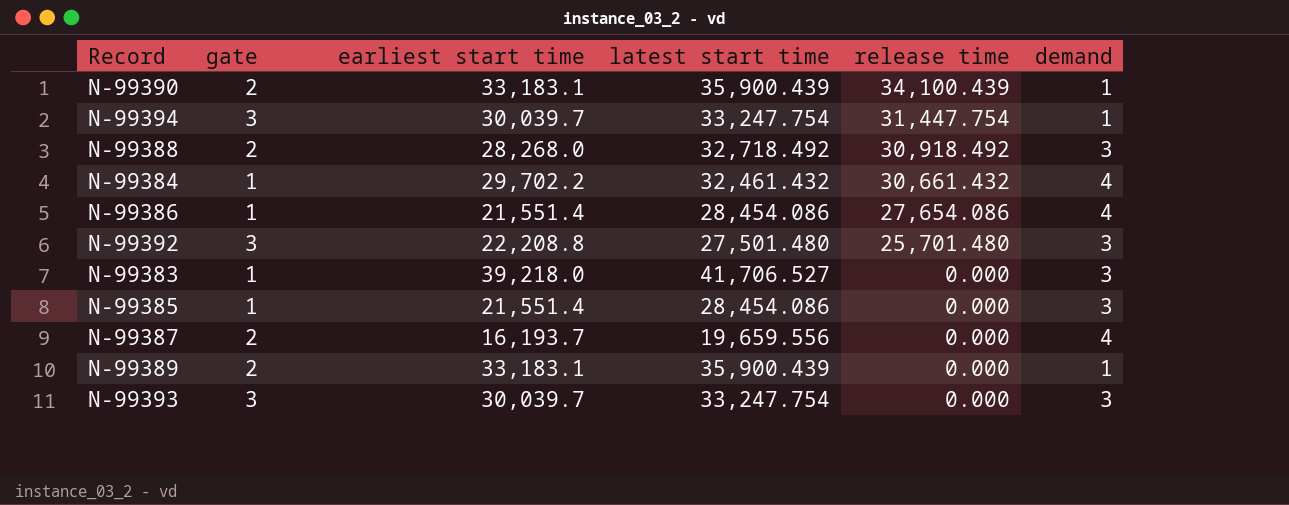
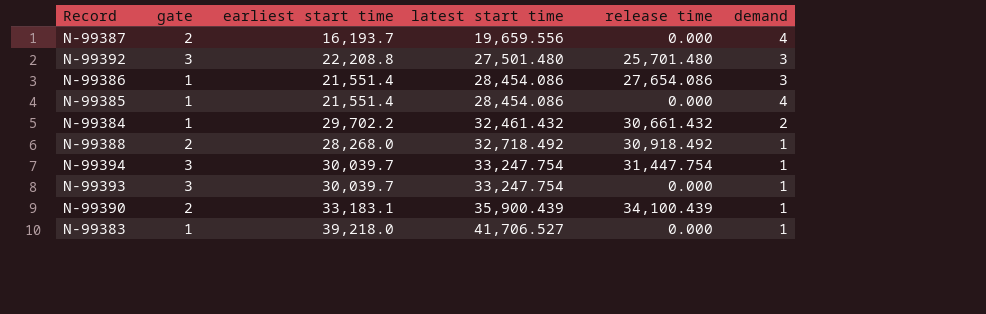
row order: release time descending -> latest start time ascending
row N-99389: 2 | 33,183.1 | 35,900.439 | 0.000 | 1 -> none
N-99386 | demand: 4 -> 3
N-99385 | demand: 3 -> 4
N-99384 | demand: 4 -> 2
N-99388 | demand: 3 -> 1
N-99393 | demand: 3 -> 1
N-99383 | demand: 3 -> 1

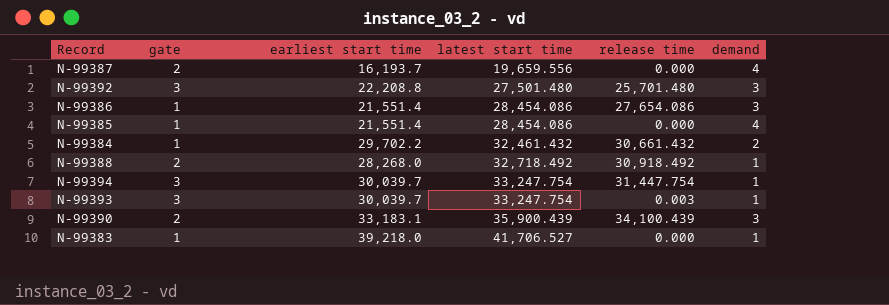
N-99393 | release time: 0.000 -> 0.003
N-99390 | demand: 1 -> 3

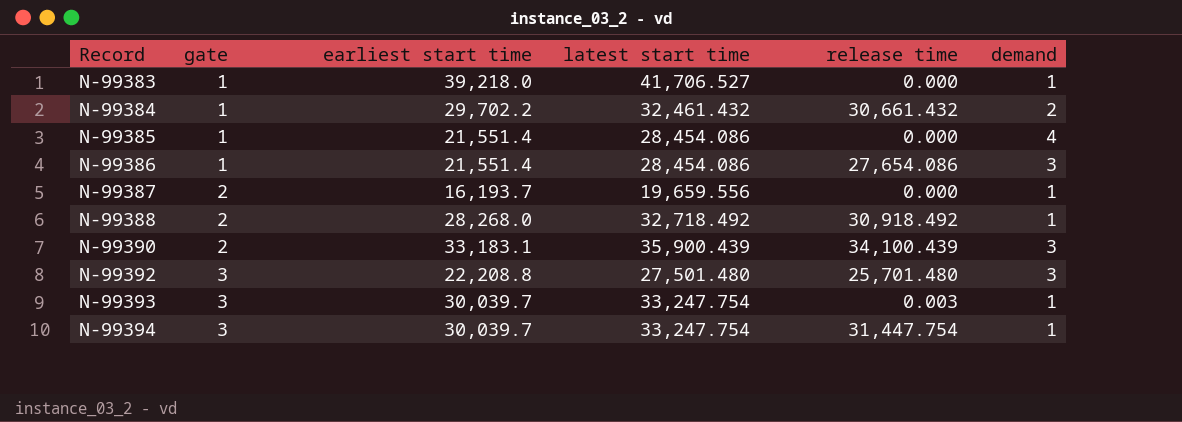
row order: latest start time ascending -> Record ascending
N-99387 | demand: 4 -> 1

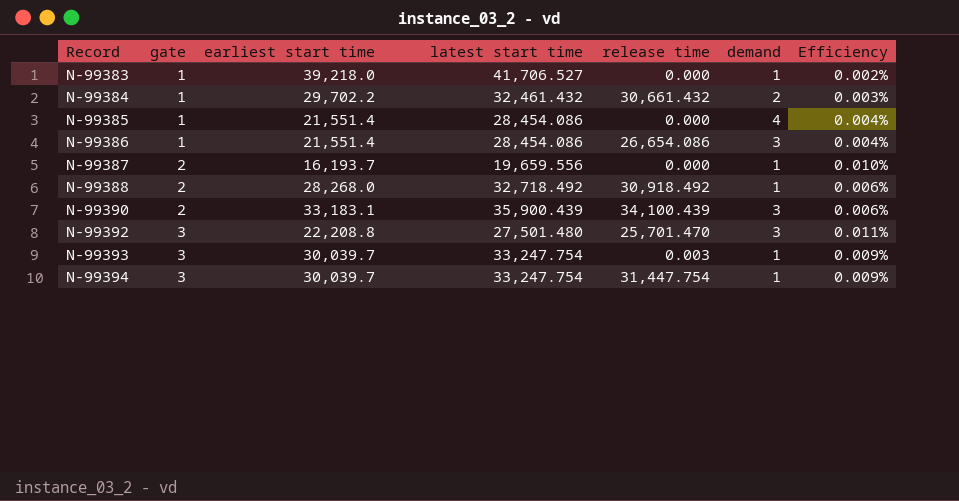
column Efficiency | formula: none -> [gate] / [latest start time]
N-99386 | release time: 27,654.086 -> 26,654.086
N-99392 | release time: 25,701.480 -> 25,701.470

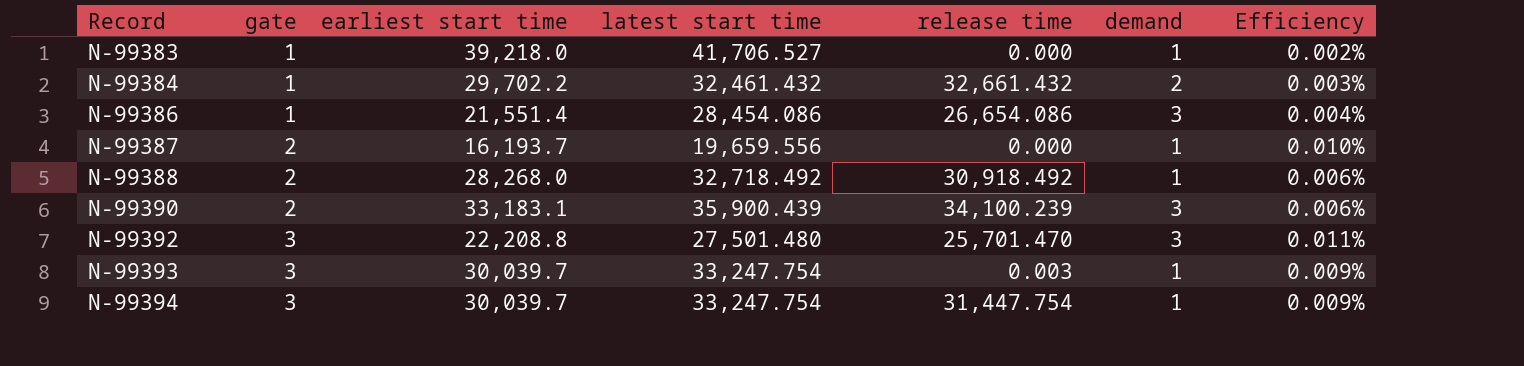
row N-99385: 1 | 21,551.4 | 28,454.086 | 0.000 | 4 | 0.004% -> none
N-99384 | release time: 30,661.432 -> 32,661.432
N-99390 | release time: 34,100.439 -> 34,100.239

